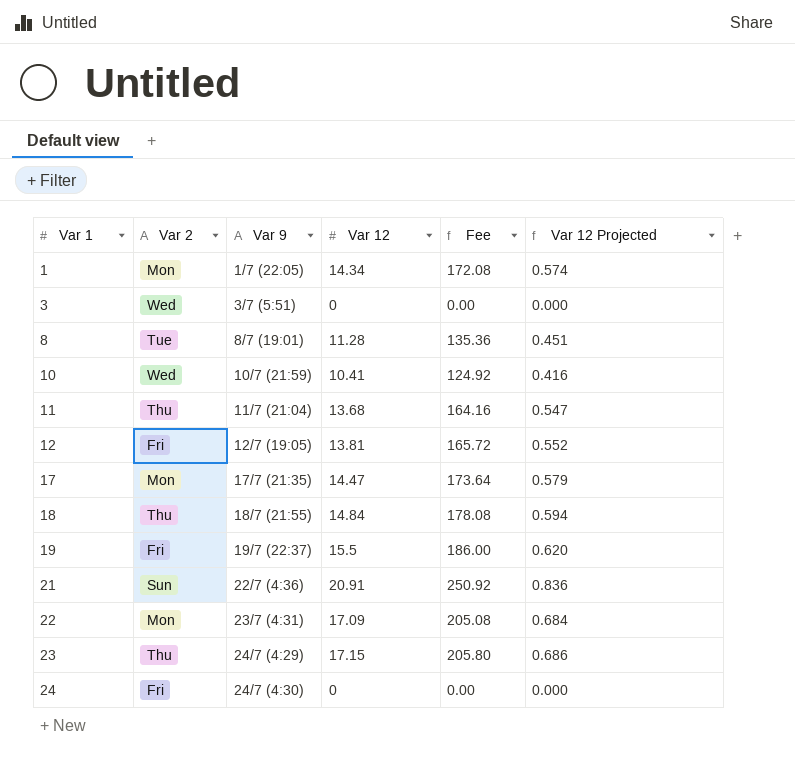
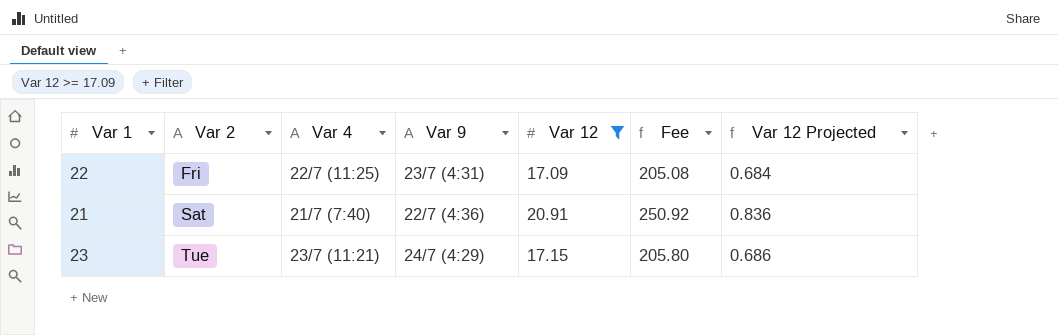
filter: none -> Var 12 >= 17.09
row order: Var 1 ascending -> Var 2 ascending
column Var 4 | position: none -> 3
22 | Var 2: Mon -> Fri
21 | Var 2: Sun -> Sat
23 | Var 2: Thu -> Tue

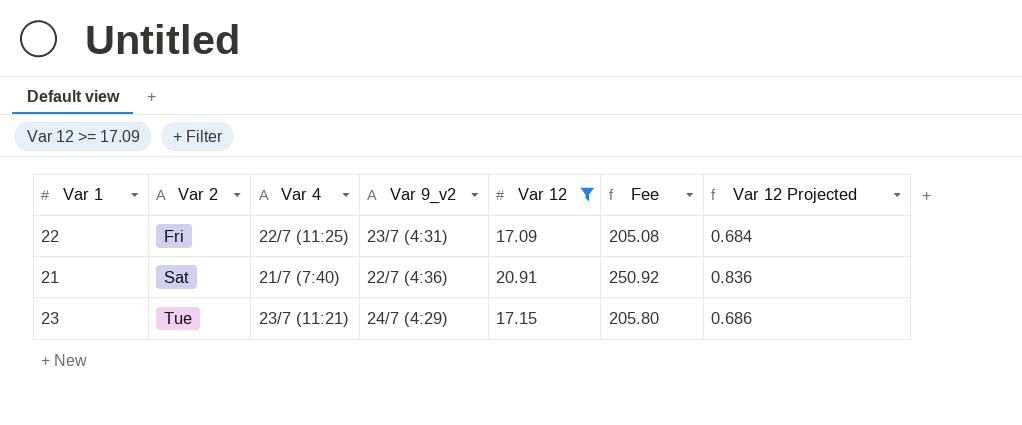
column name: Var 9 -> Var 9_v2

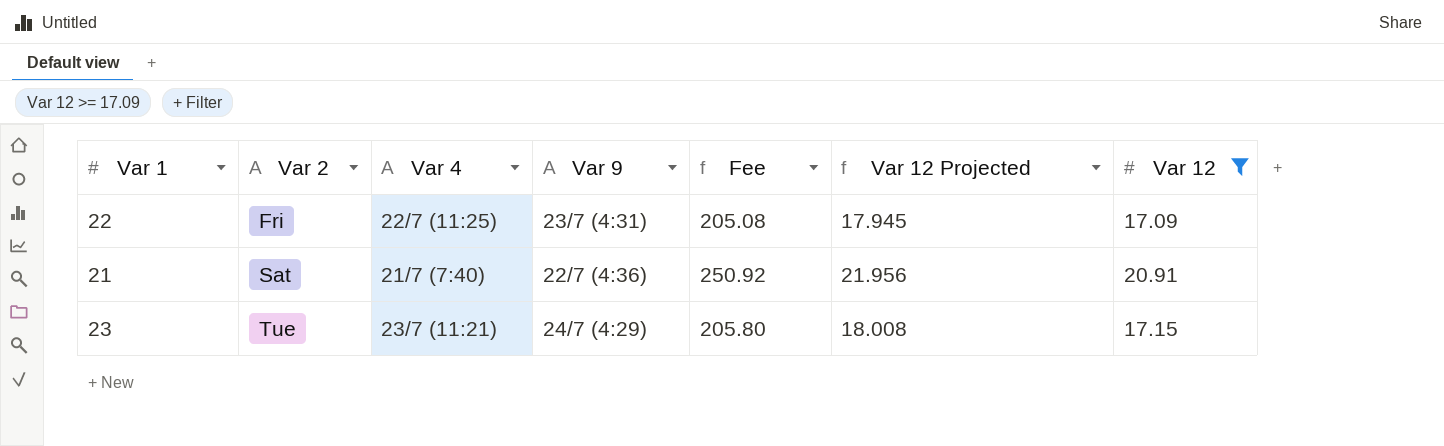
column name: Var 9_v2 -> Var 9
column Var 12 Projected | formula: [Var 12] * 0.04 -> [Var 12] * 1.05
column Var 12 | position: 5 -> 7

